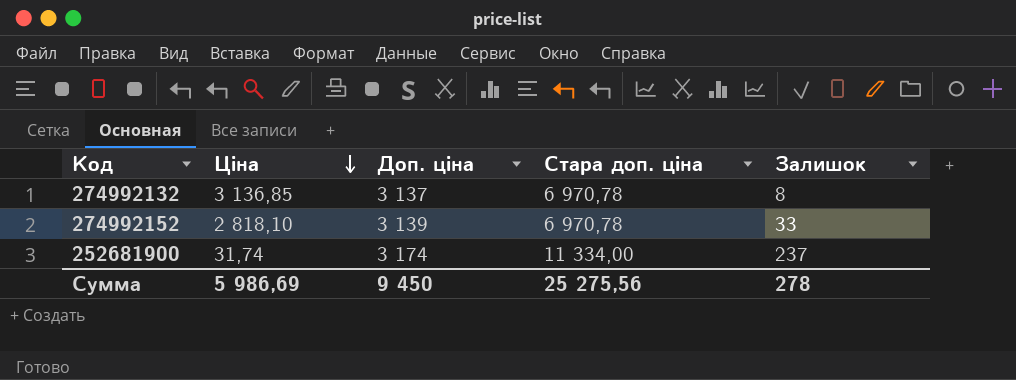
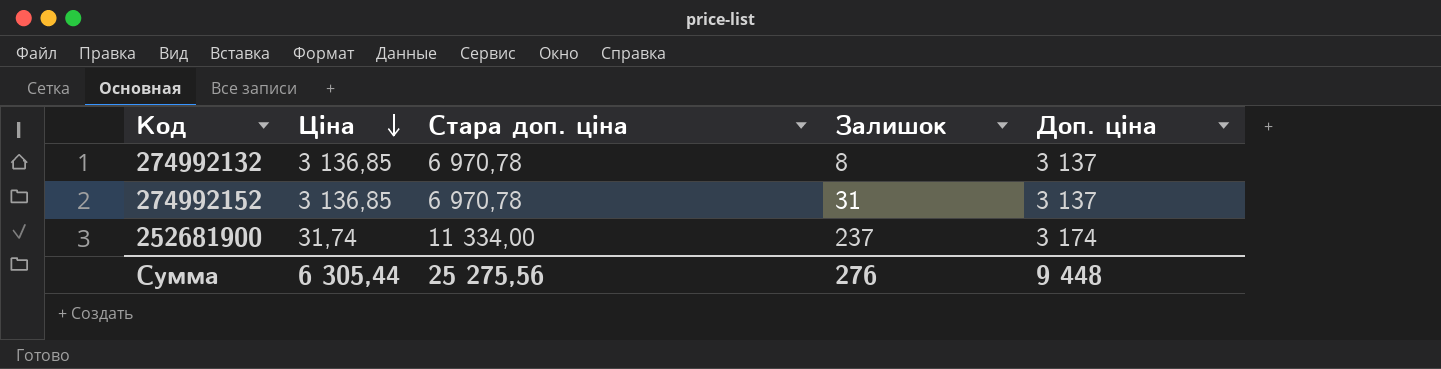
column Доп. ціна | position: 3 -> 5
274992152 | Ціна: 2 818,10 -> 3 136,85
274992152 | Залишок: 33 -> 31
274992152 | Доп. ціна: 3 139 -> 3 137
Сумма | Ціна: 5 986,69 -> 6 305,44
Сумма | Залишок: 278 -> 276
Сумма | Доп. ціна: 9 450 -> 9 448

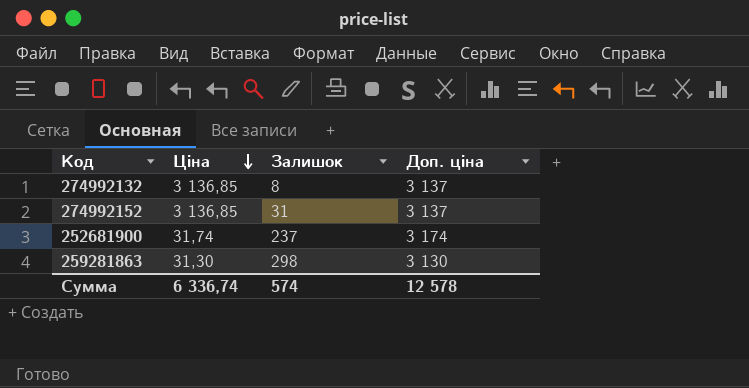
column Стара доп. ціна | position: 3 -> none
row 259281863: none -> 31,30 | 298 | 3 130
Сумма | Ціна: 6 305,44 -> 6 336,74
Сумма | Залишок: 276 -> 574
Сумма | Доп. ціна: 9 448 -> 12 578

